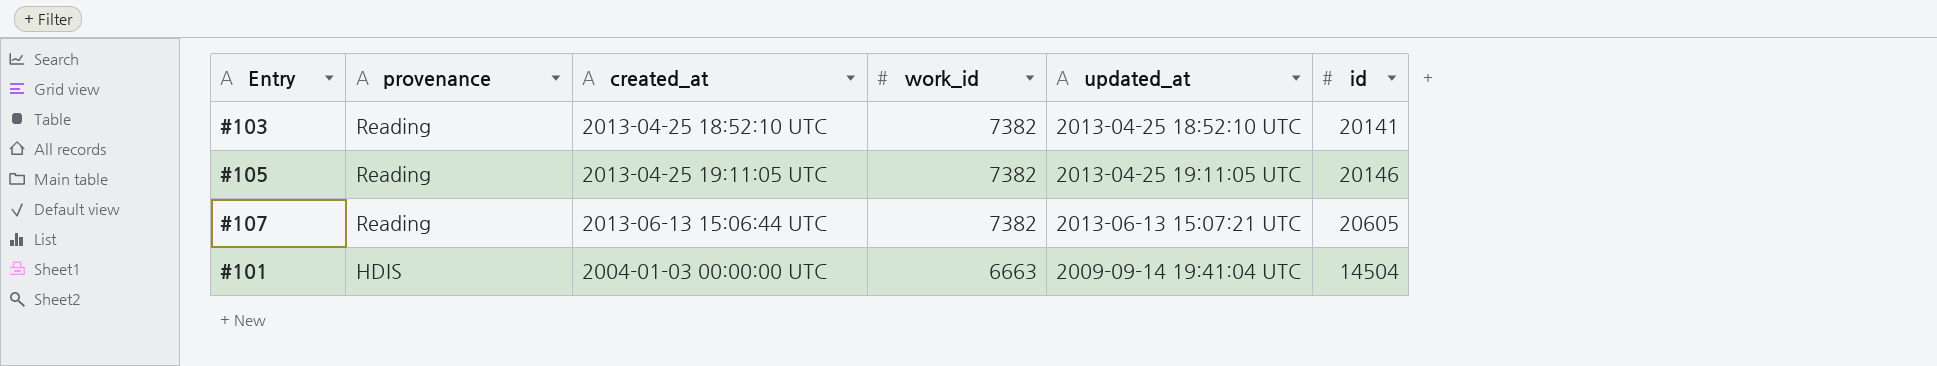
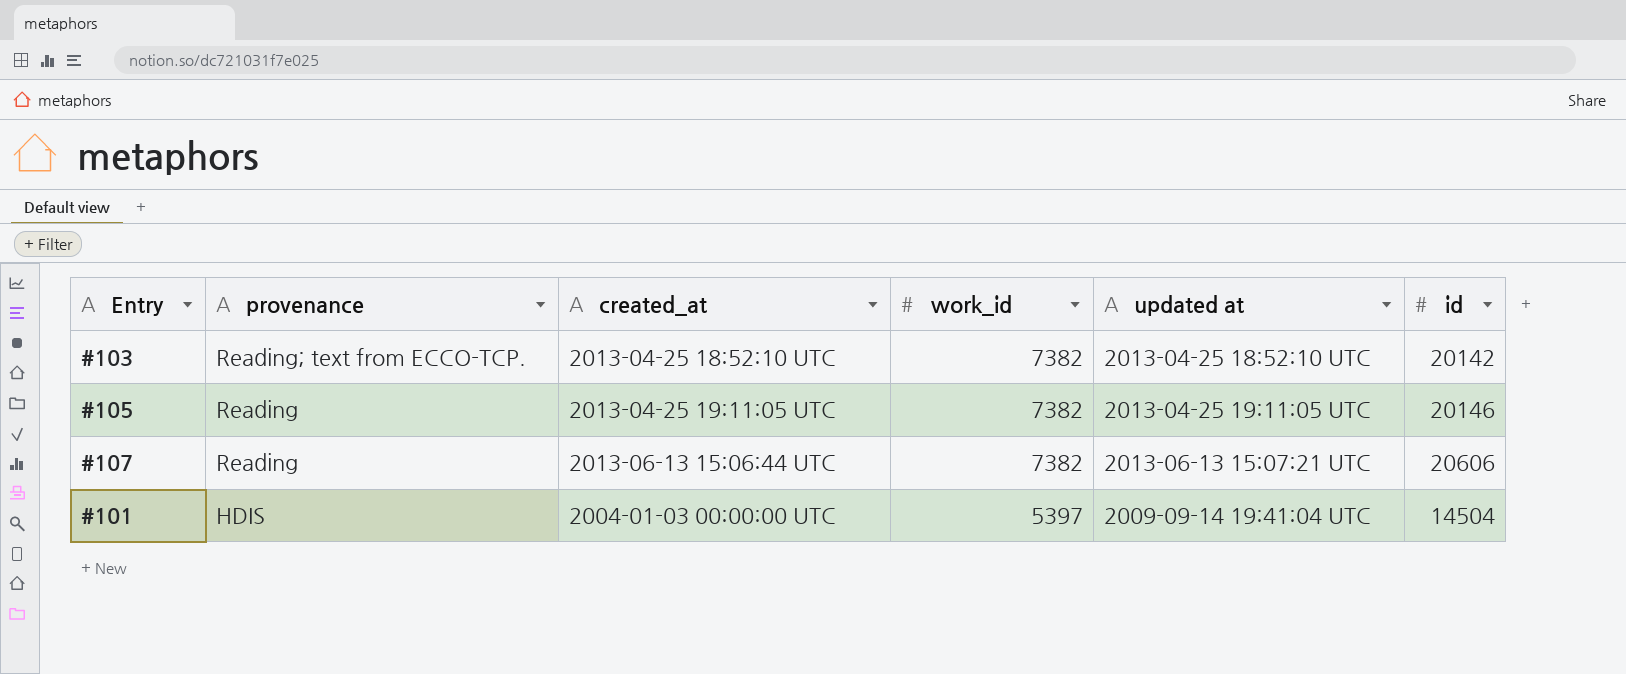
column name: updated_at -> updated at
#103 | provenance: Reading -> Reading; text from ECCO-TCP.
#103 | id: 20141 -> 20142
#107 | id: 20605 -> 20606
#101 | work_id: 6663 -> 5397

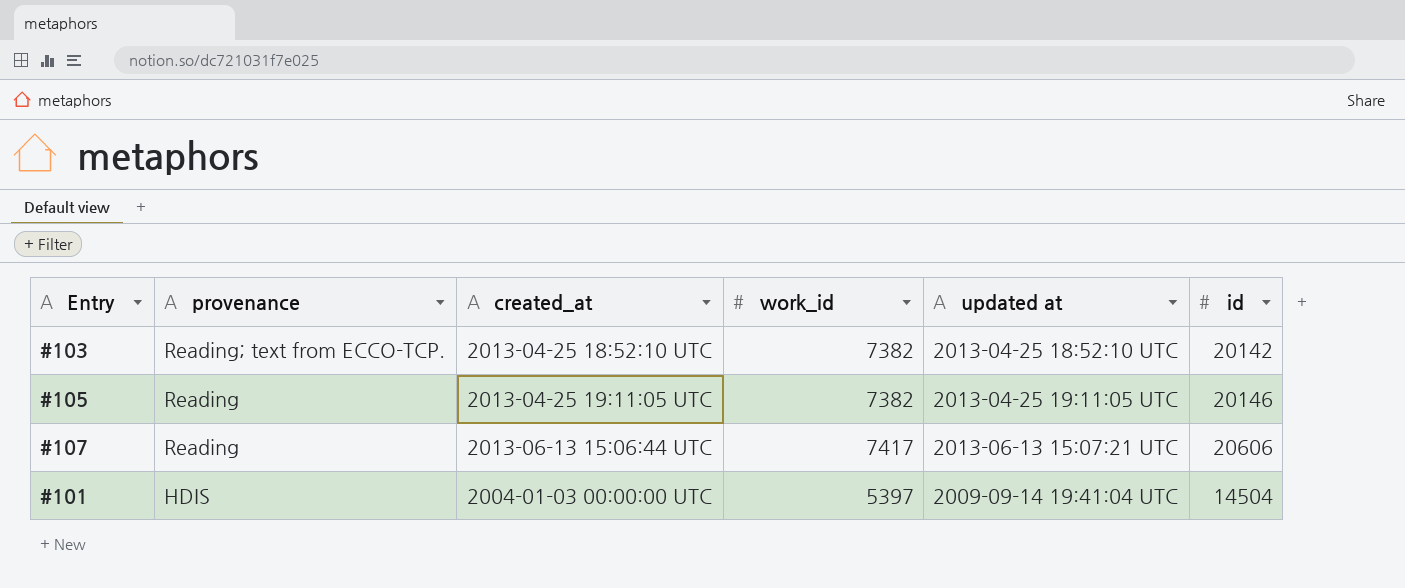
#107 | work_id: 7382 -> 7417

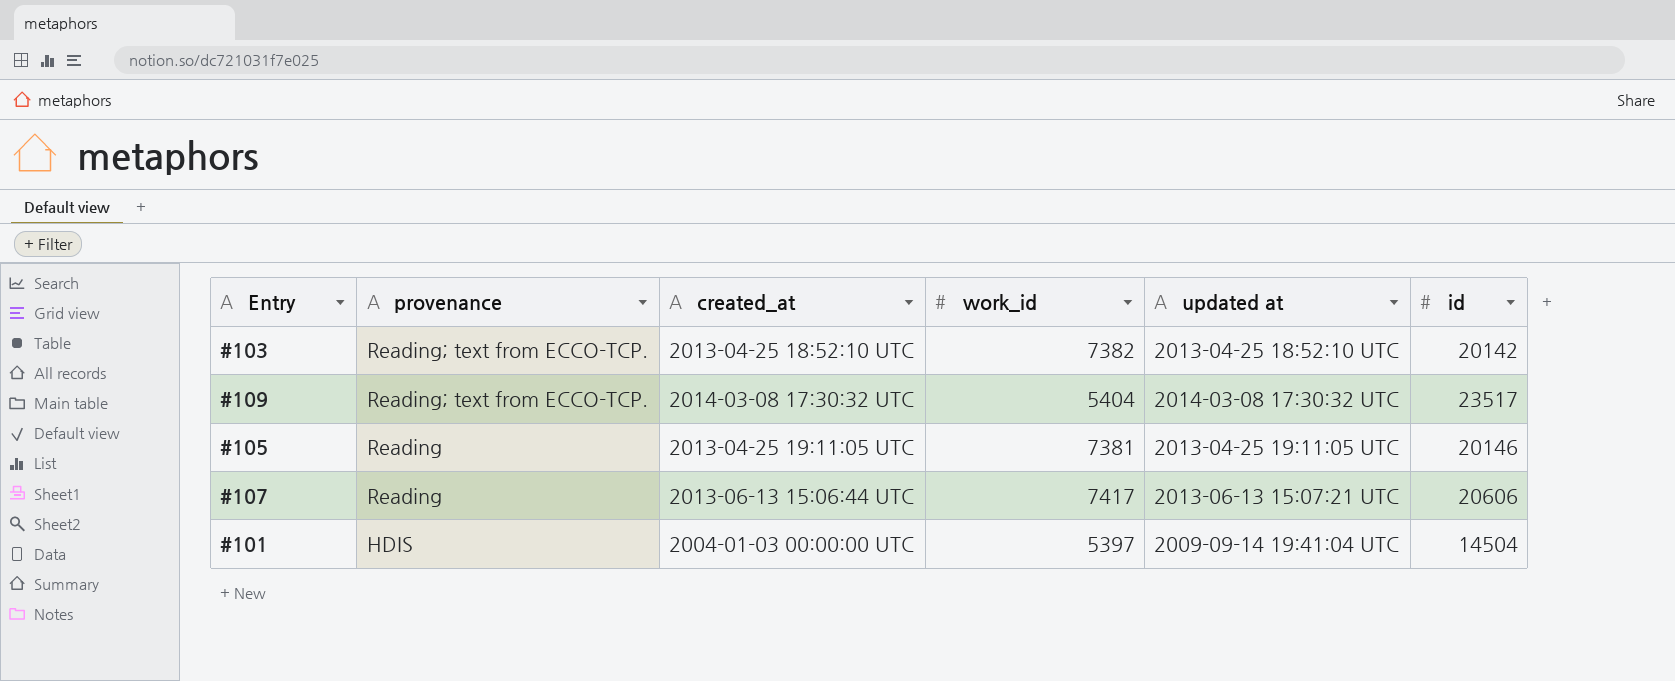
row #109: none -> Reading; text from ECCO-TCP. | 2014-03-08 17:30:32 UTC | 5404 | 2014-03-08 17:30:32 UTC | 23517
#105 | work_id: 7382 -> 7381

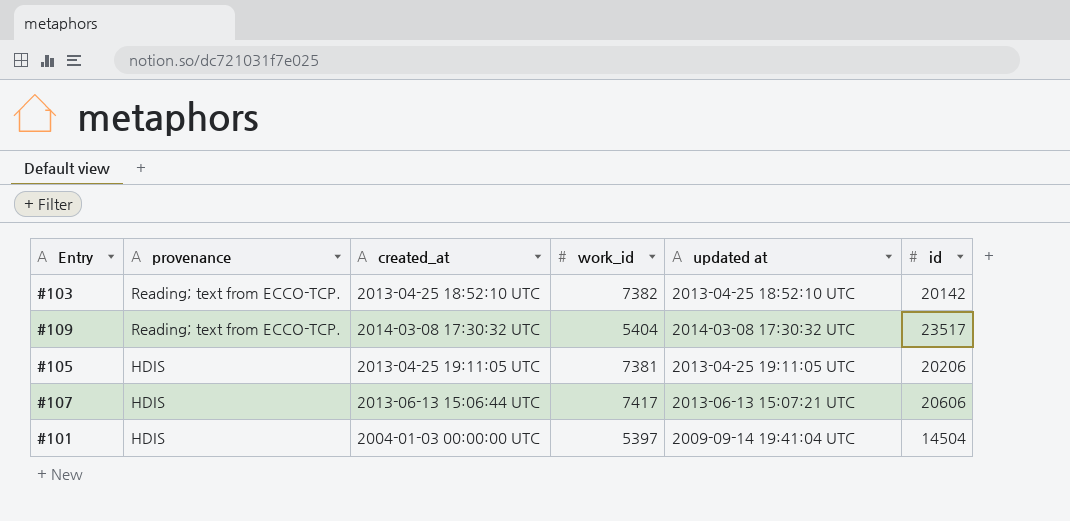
#105 | provenance: Reading -> HDIS
#105 | id: 20146 -> 20206
#107 | provenance: Reading -> HDIS

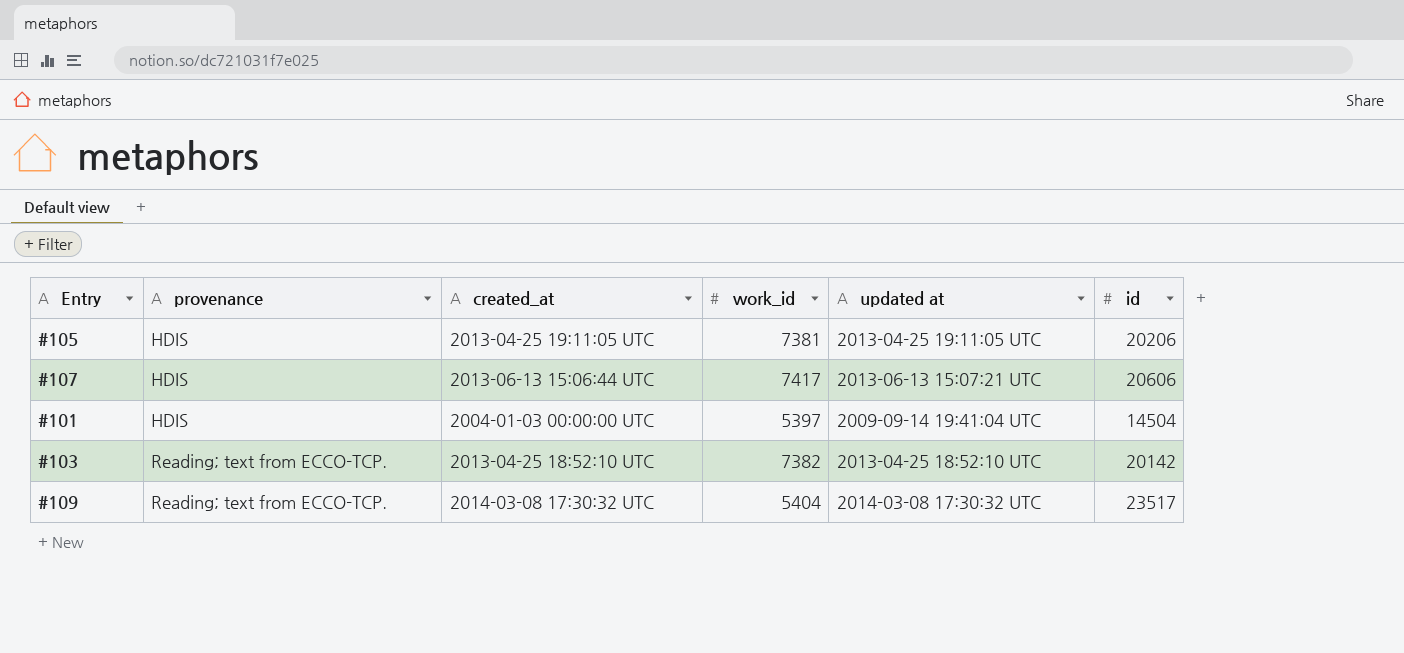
row order: provenance descending -> provenance ascending

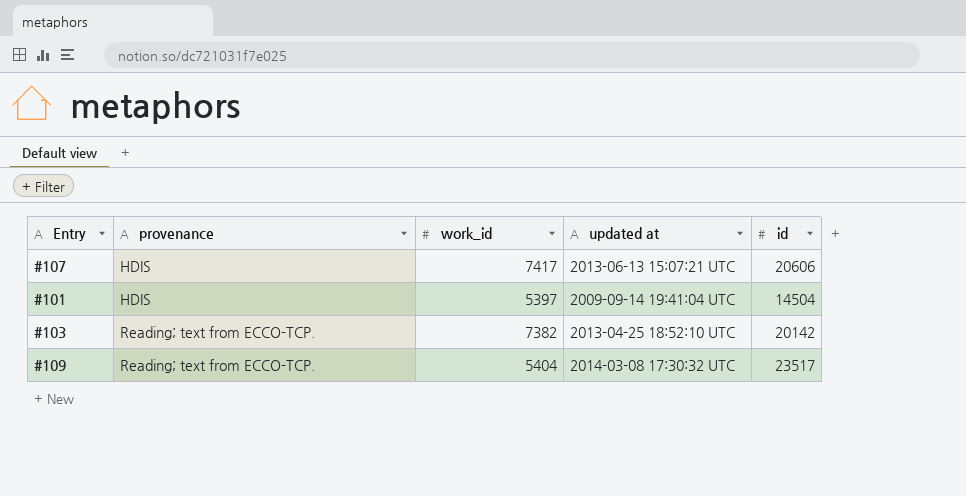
column created_at | position: 3 -> none
row #105: HDIS | 2013-04-25 19:11:05 UTC | 7381 | 2013-04-25 19:11:05 UTC | 20206 -> none

